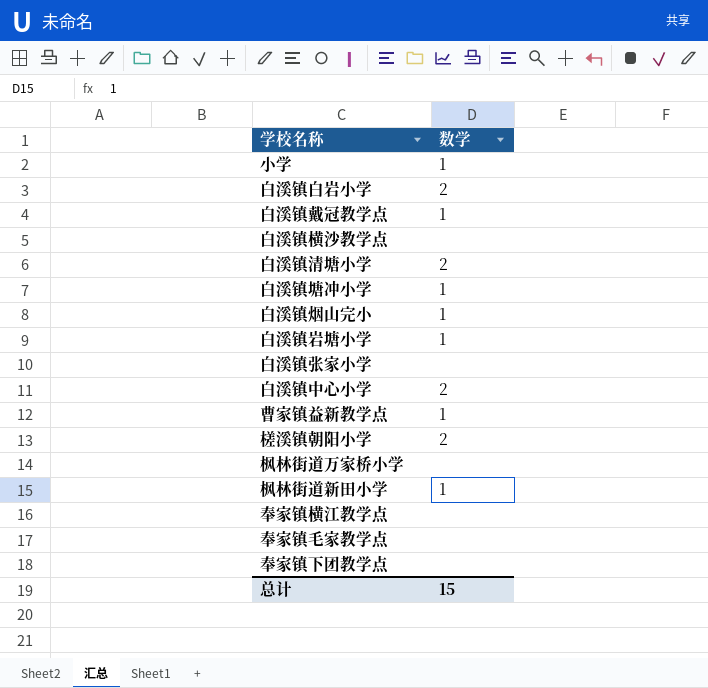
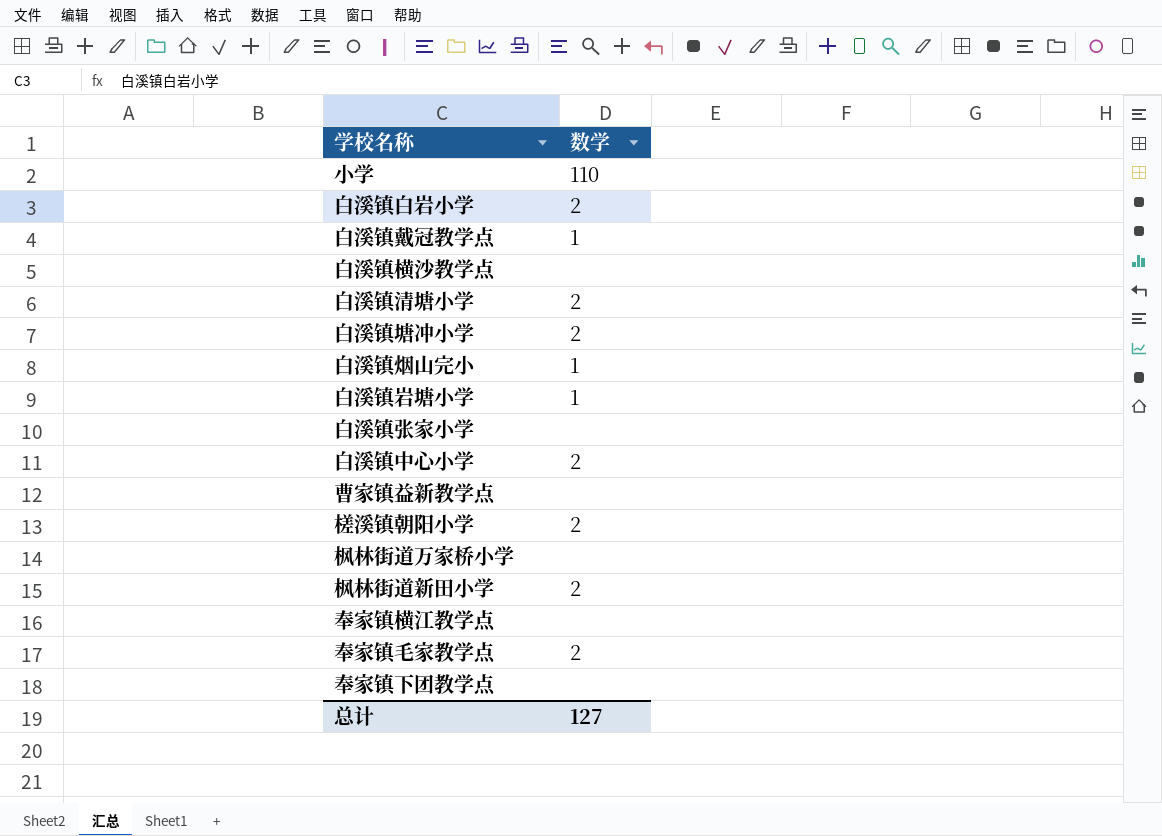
小学 | 数学: 1 -> 110
白溪镇塘冲小学 | 数学: 1 -> 2
曹家镇益新教学点 | 数学: 1 -> none
枫林街道新田小学 | 数学: 1 -> 2
奉家镇毛家教学点 | 数学: none -> 2
总计 | 数学: 15 -> 127

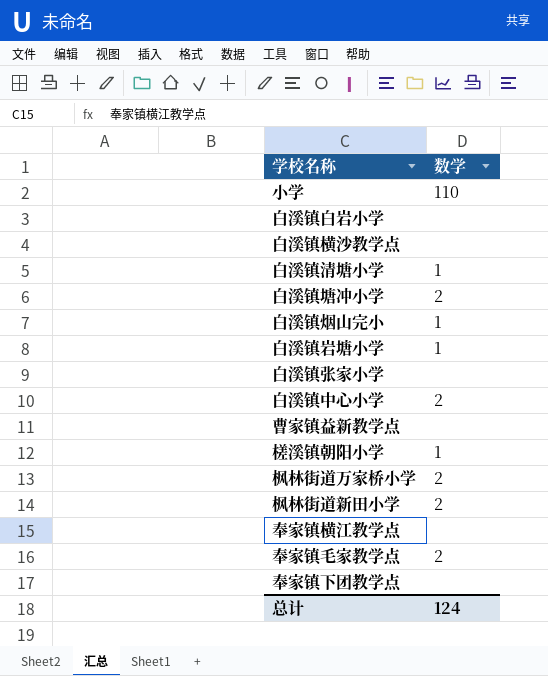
row 白溪镇戴冠教学点: 1 -> none
白溪镇白岩小学 | 数学: 2 -> none
白溪镇清塘小学 | 数学: 2 -> 1
槎溪镇朝阳小学 | 数学: 2 -> 1
枫林街道万家桥小学 | 数学: none -> 2
总计 | 数学: 127 -> 124

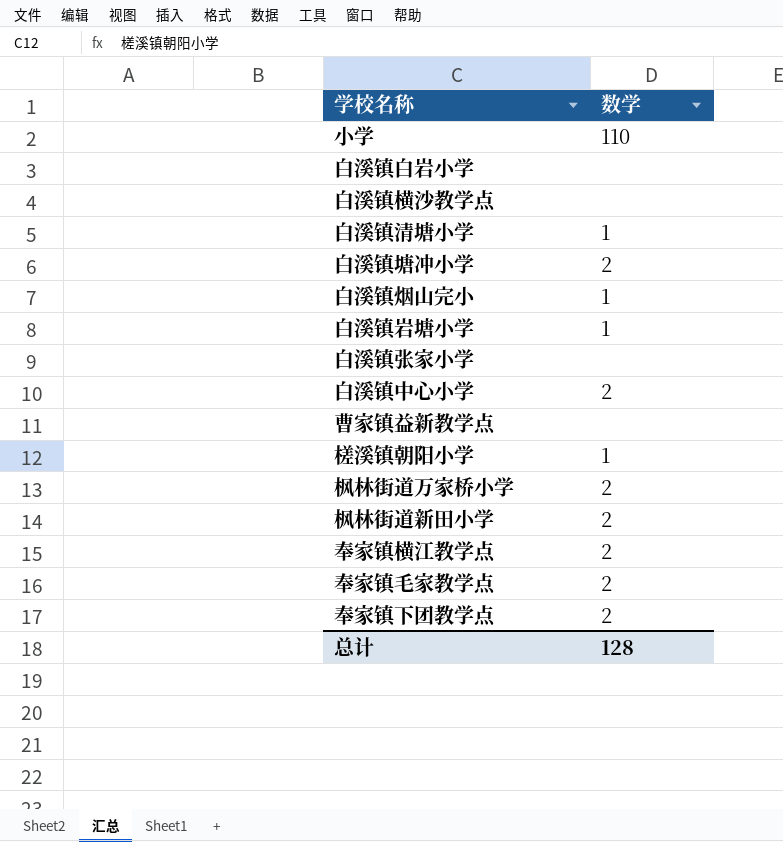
奉家镇横江教学点 | 数学: none -> 2
奉家镇下团教学点 | 数学: none -> 2
总计 | 数学: 124 -> 128

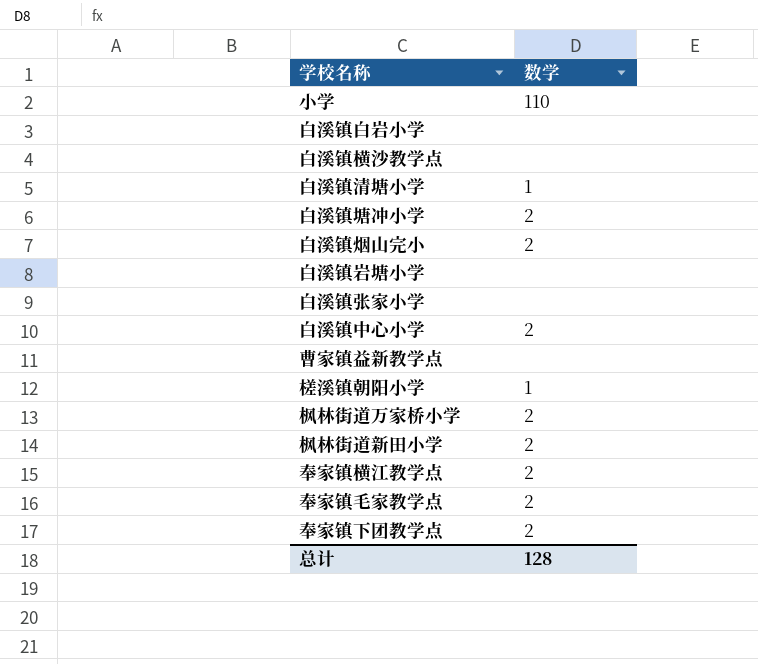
白溪镇烟山完小 | 数学: 1 -> 2
白溪镇岩塘小学 | 数学: 1 -> none

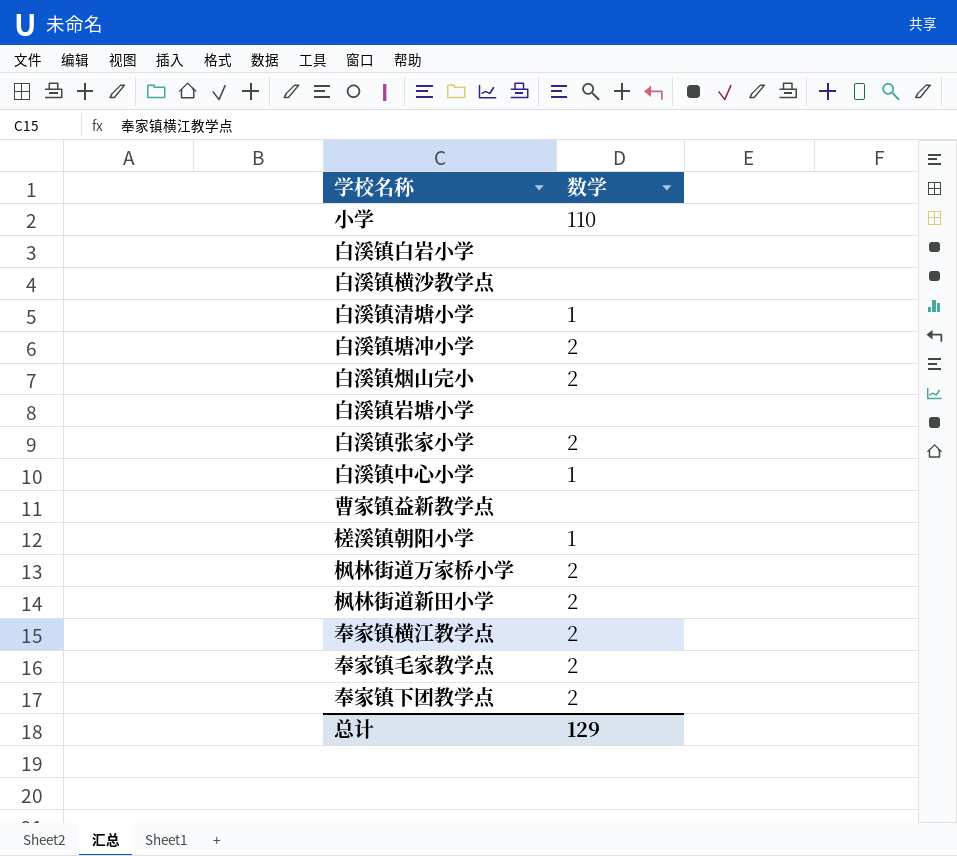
白溪镇张家小学 | 数学: none -> 2
白溪镇中心小学 | 数学: 2 -> 1
总计 | 数学: 128 -> 129

